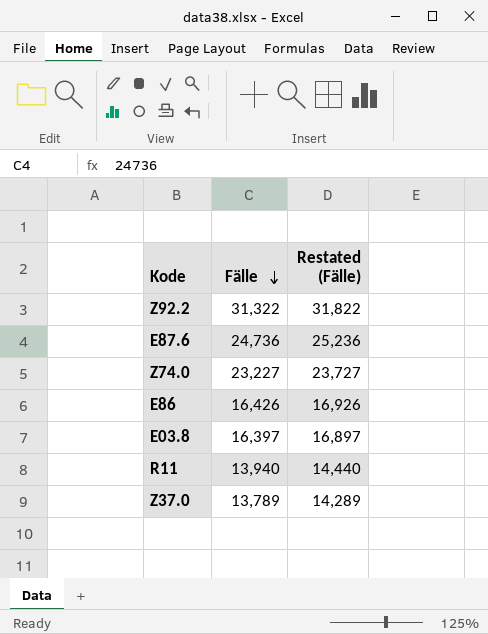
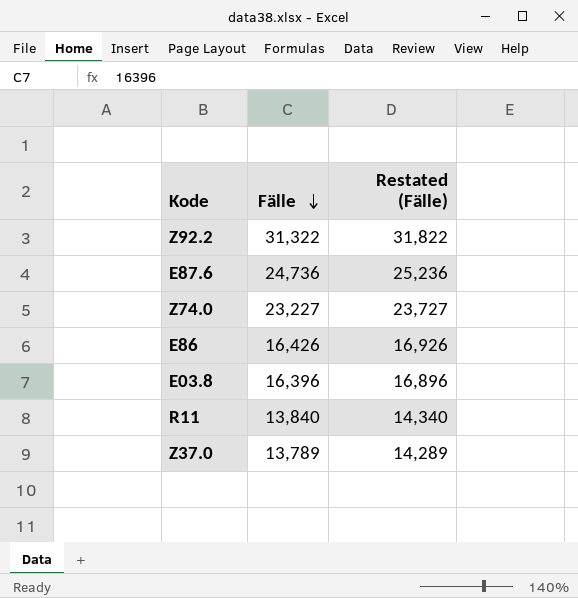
E03.8 | Fälle: 16,397 -> 16,396
E03.8 | Restated (Fälle): 16,897 -> 16,896
R11 | Fälle: 13,940 -> 13,840
R11 | Restated (Fälle): 14,440 -> 14,340

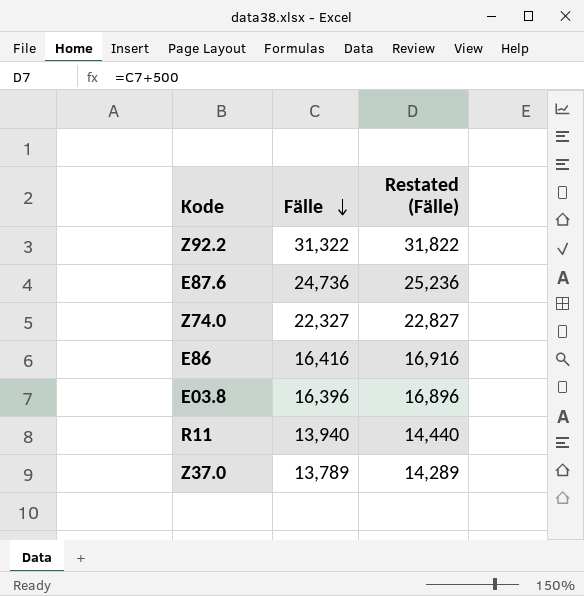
Z74.0 | Fälle: 23,227 -> 22,327
Z74.0 | Restated (Fälle): 23,727 -> 22,827
E86 | Fälle: 16,426 -> 16,416
E86 | Restated (Fälle): 16,926 -> 16,916
R11 | Fälle: 13,840 -> 13,940
R11 | Restated (Fälle): 14,340 -> 14,440

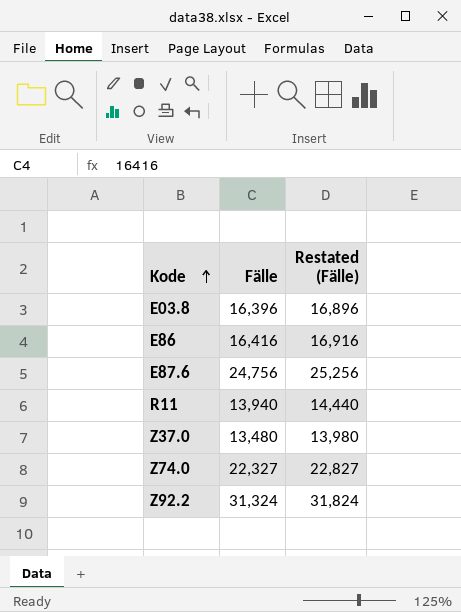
row order: Fälle descending -> Kode ascending
E87.6 | Fälle: 24,736 -> 24,756
E87.6 | Restated (Fälle): 25,236 -> 25,256
Z37.0 | Fälle: 13,789 -> 13,480
Z37.0 | Restated (Fälle): 14,289 -> 13,980
Z92.2 | Fälle: 31,322 -> 31,324
Z92.2 | Restated (Fälle): 31,822 -> 31,824

